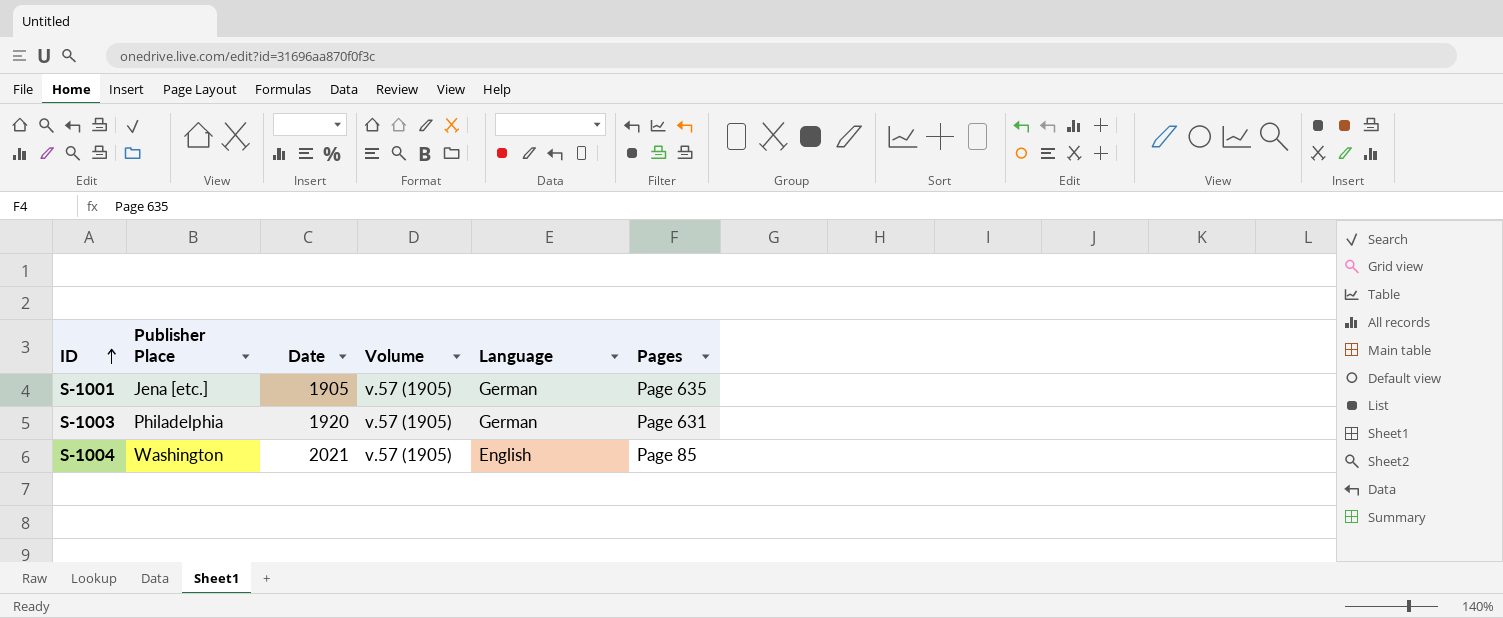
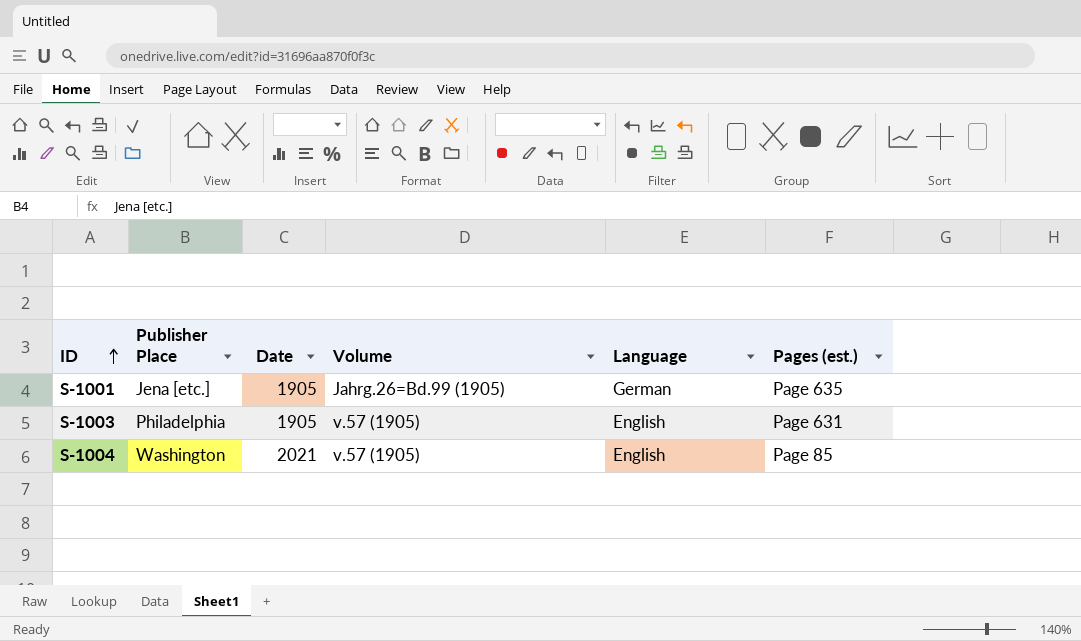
column name: Pages -> Pages (est.)
S-1001 | Volume: v.57 (1905) -> Jahrg.26=Bd.99 (1905)
S-1003 | Date: 1920 -> 1905
S-1003 | Language: German -> English

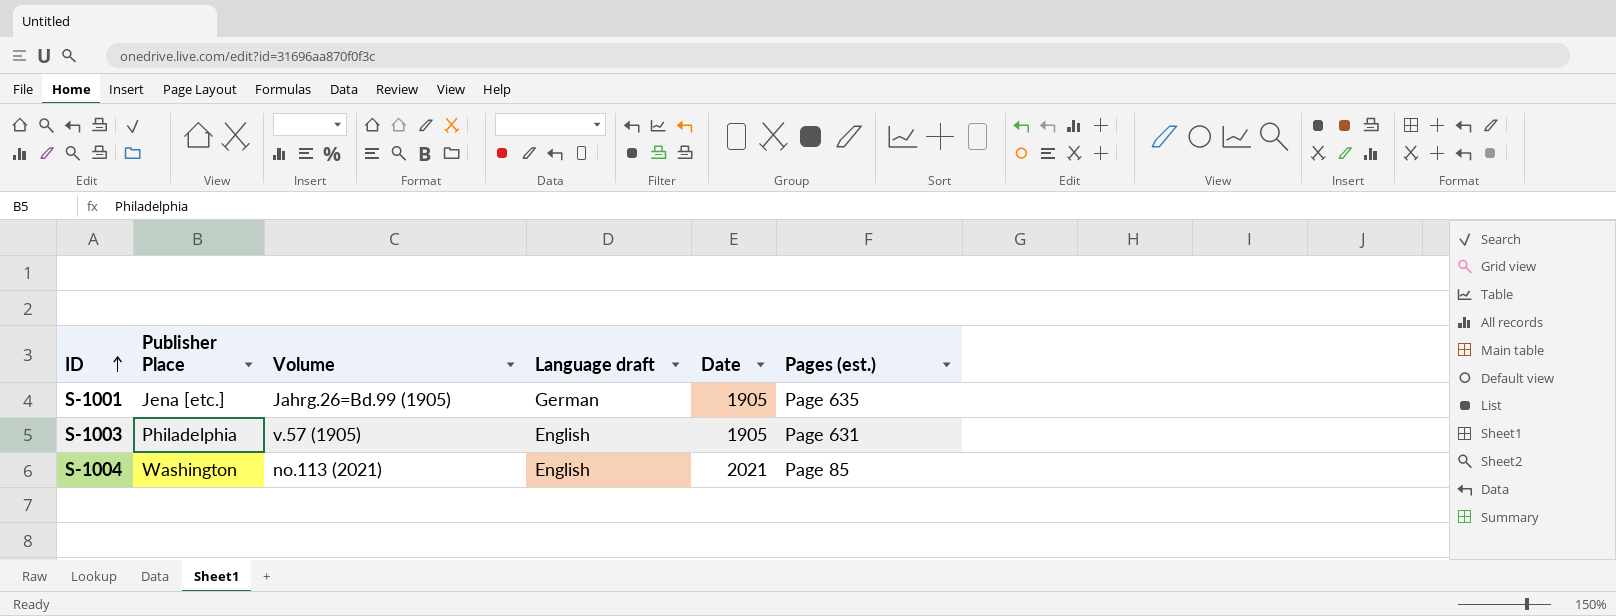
column name: Language -> Language draft
column Date | position: 3 -> 5
S-1004 | Volume: v.57 (1905) -> no.113 (2021)

